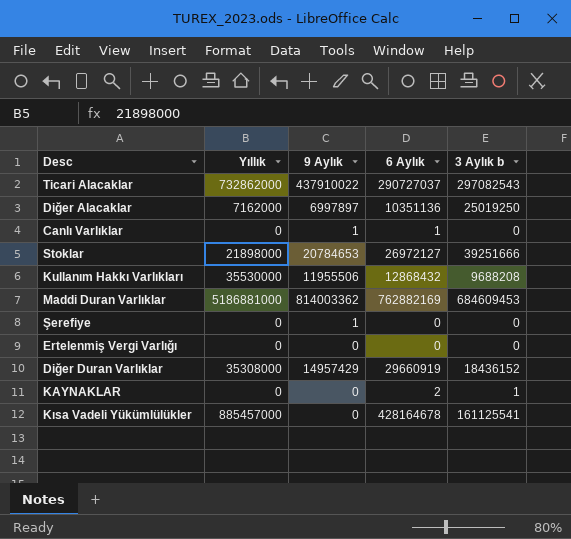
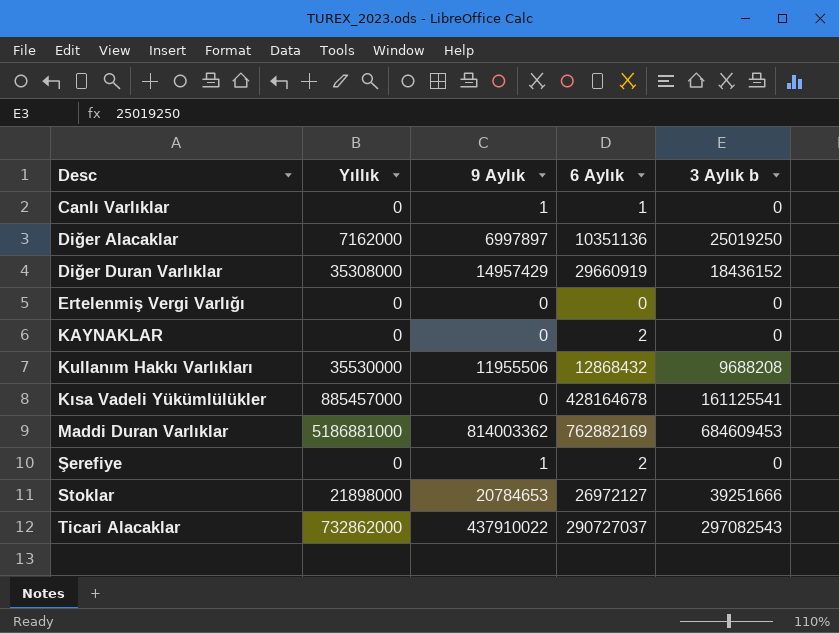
row order: none -> Desc ascending
KAYNAKLAR | 3 Aylık b: 1 -> 0
Şerefiye | 6 Aylık: 0 -> 2

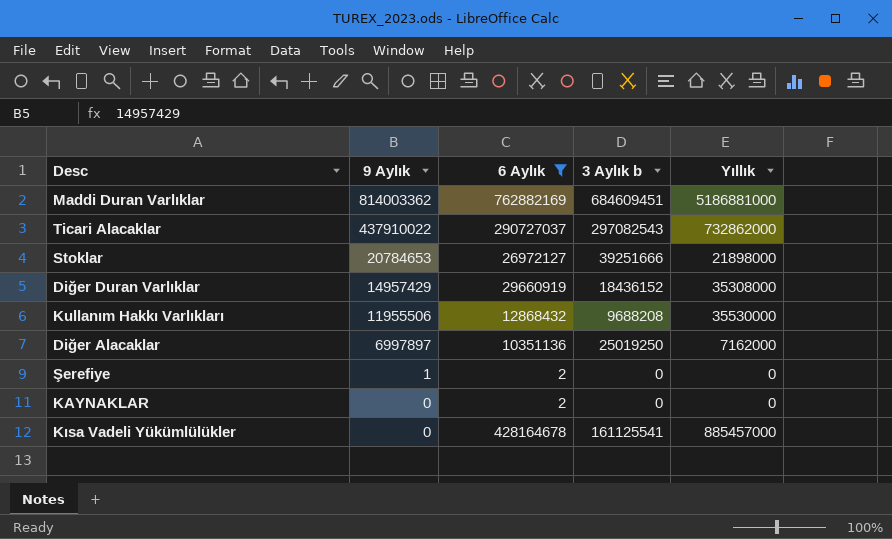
filter: none -> 6 Aylık >= 2
row order: Desc ascending -> 9 Aylık descending
column Yıllık | position: 2 -> 5
Maddi Duran Varlıklar | 3 Aylık b: 684609453 -> 684609451

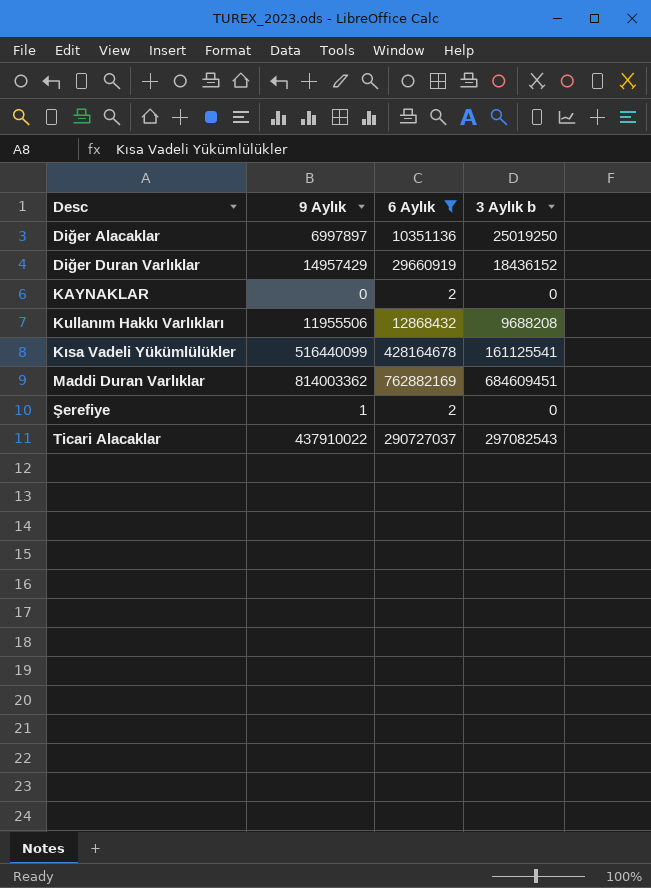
row order: 9 Aylık descending -> Desc ascending
column Yıllık | position: 5 -> none
row Stoklar: 20784653 | 26972127 | 39251666 | 21898000 -> none
Kısa Vadeli Yükümlülükler | 9 Aylık: 0 -> 516440099

